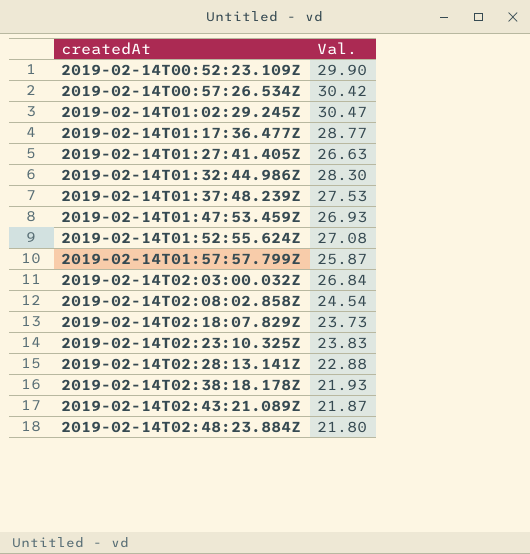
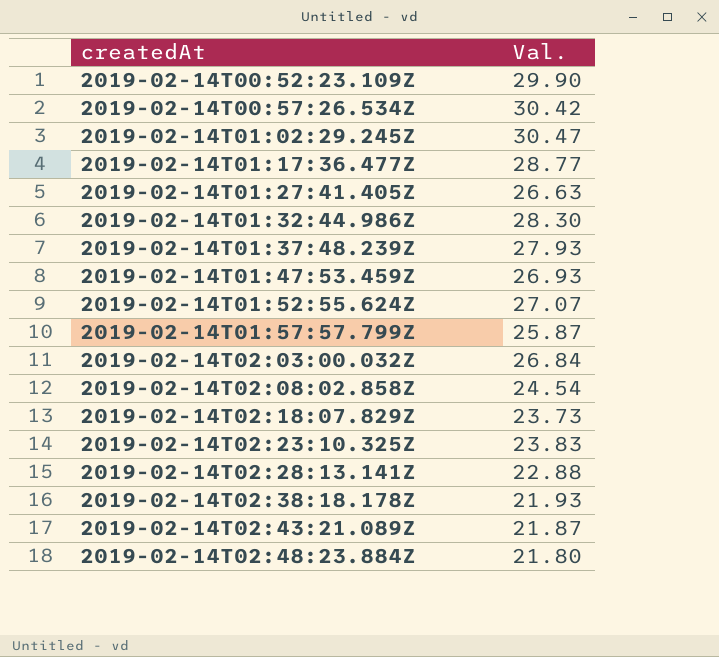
2019-02-14T01:37:48.239Z | Val.: 27.53 -> 27.93
2019-02-14T01:52:55.624Z | Val.: 27.08 -> 27.07

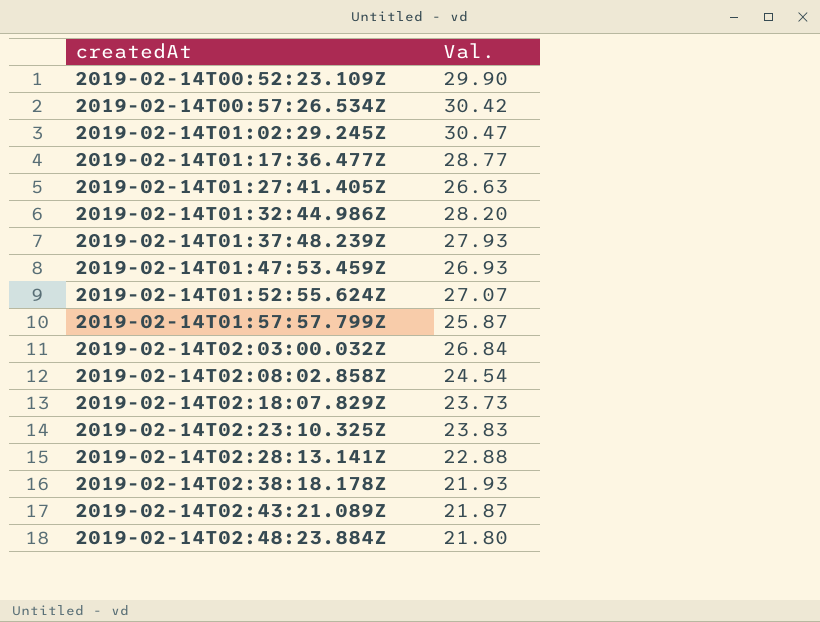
2019-02-14T01:32:44.986Z | Val.: 28.30 -> 28.20

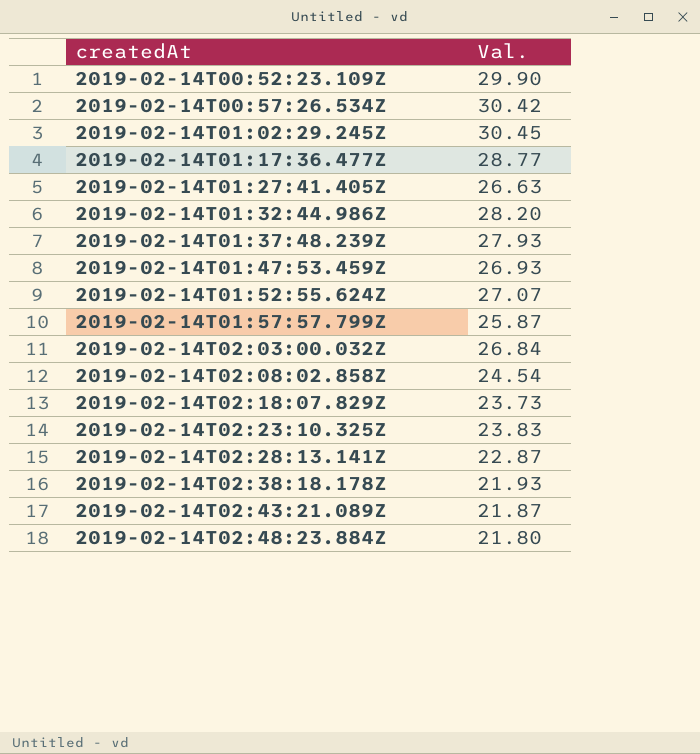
2019-02-14T01:02:29.245Z | Val.: 30.47 -> 30.45
2019-02-14T02:28:13.141Z | Val.: 22.88 -> 22.87

